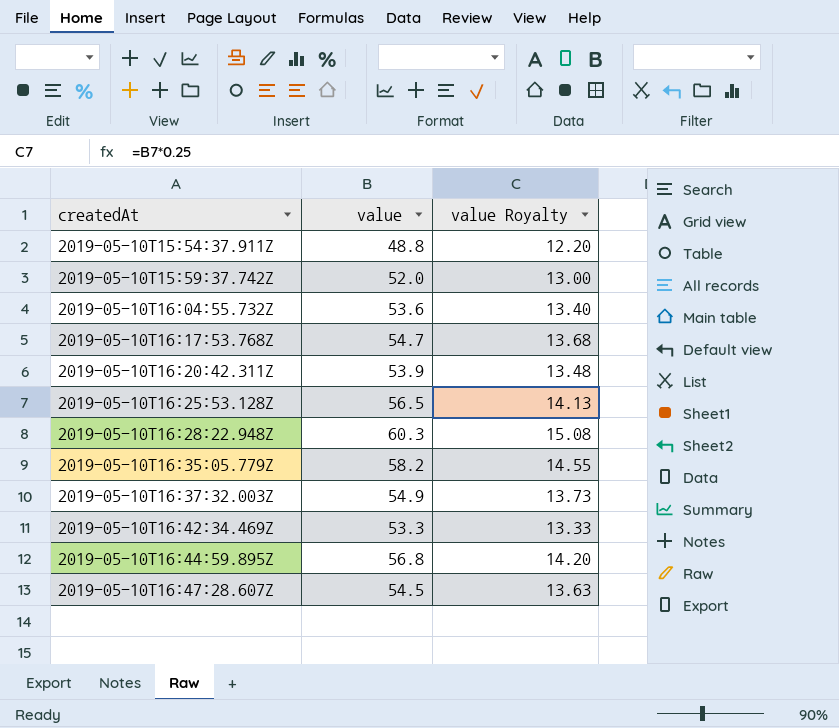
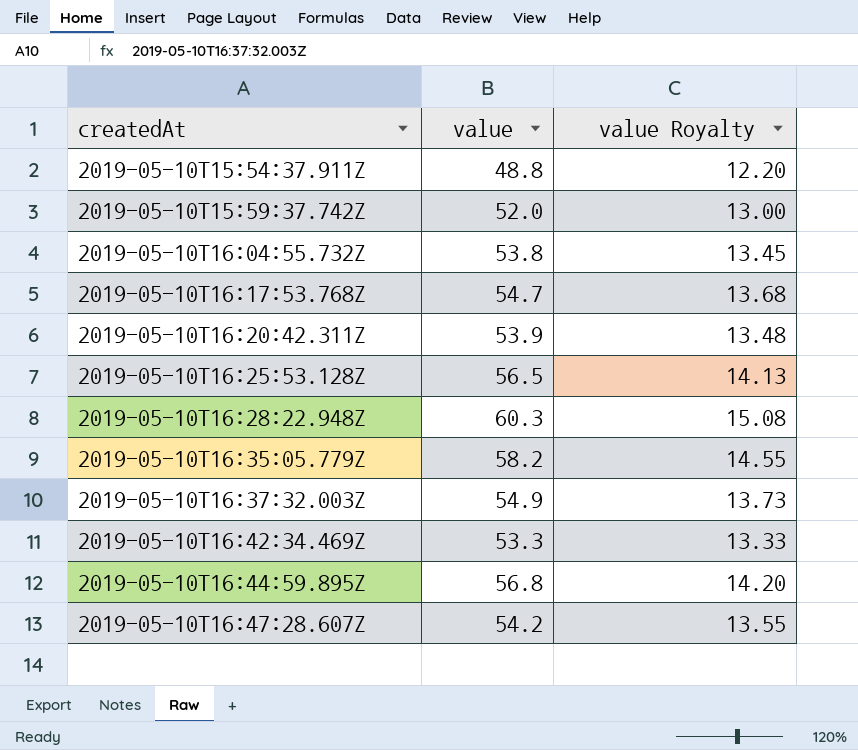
2019-05-10T16:04:55.732Z | value: 53.6 -> 53.8
2019-05-10T16:04:55.732Z | value Royalty: 13.40 -> 13.45
2019-05-10T16:47:28.607Z | value: 54.5 -> 54.2
2019-05-10T16:47:28.607Z | value Royalty: 13.63 -> 13.55

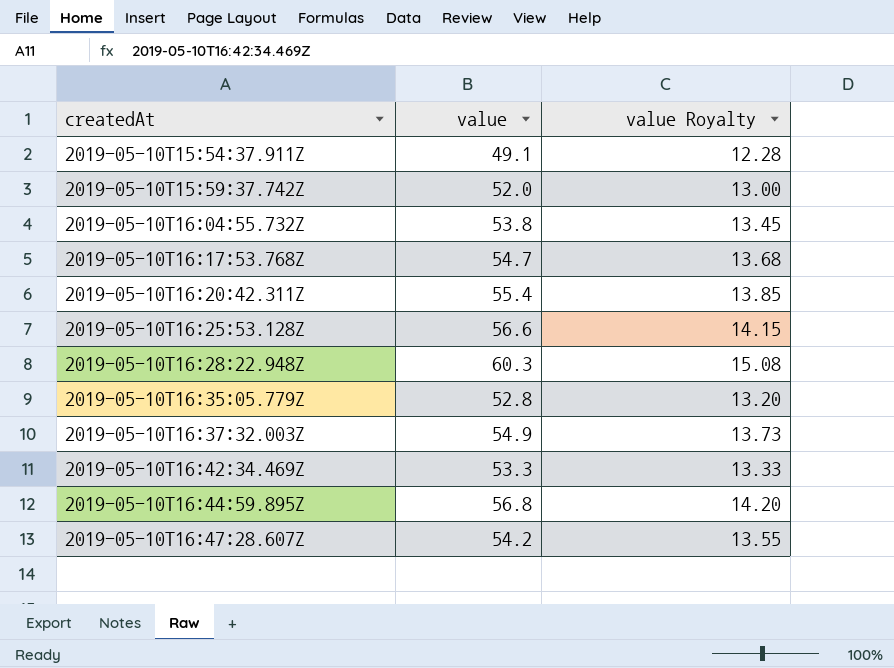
2019-05-10T15:54:37.911Z | value: 48.8 -> 49.1
2019-05-10T15:54:37.911Z | value Royalty: 12.20 -> 12.28
2019-05-10T16:20:42.311Z | value: 53.9 -> 55.4
2019-05-10T16:20:42.311Z | value Royalty: 13.48 -> 13.85
2019-05-10T16:25:53.128Z | value: 56.5 -> 56.6
2019-05-10T16:25:53.128Z | value Royalty: 14.13 -> 14.15
2019-05-10T16:35:05.779Z | value: 58.2 -> 52.8
2019-05-10T16:35:05.779Z | value Royalty: 14.55 -> 13.20

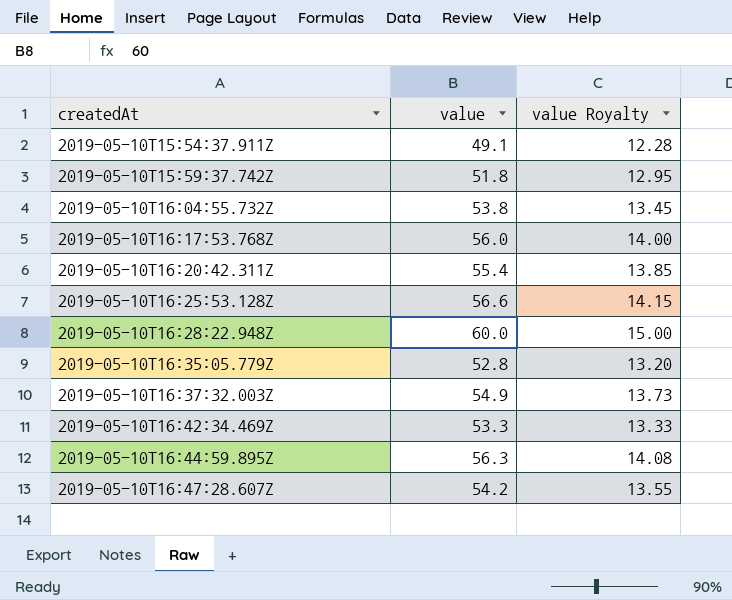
2019-05-10T15:59:37.742Z | value: 52.0 -> 51.8
2019-05-10T15:59:37.742Z | value Royalty: 13.00 -> 12.95
2019-05-10T16:17:53.768Z | value: 54.7 -> 56.0
2019-05-10T16:17:53.768Z | value Royalty: 13.68 -> 14.00
2019-05-10T16:28:22.948Z | value: 60.3 -> 60.0
2019-05-10T16:28:22.948Z | value Royalty: 15.08 -> 15.00
2019-05-10T16:44:59.895Z | value: 56.8 -> 56.3
2019-05-10T16:44:59.895Z | value Royalty: 14.20 -> 14.08

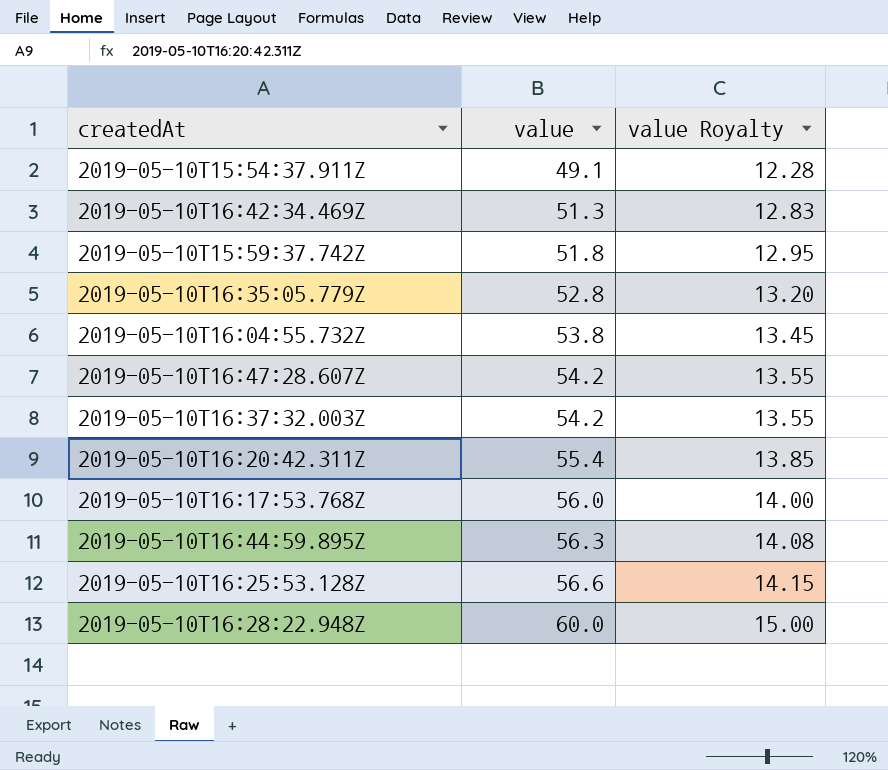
row order: createdAt ascending -> value ascending
2019-05-10T16:42:34.469Z | value: 53.3 -> 51.3
2019-05-10T16:42:34.469Z | value Royalty: 13.33 -> 12.83
2019-05-10T16:37:32.003Z | value: 54.9 -> 54.2
2019-05-10T16:37:32.003Z | value Royalty: 13.73 -> 13.55

